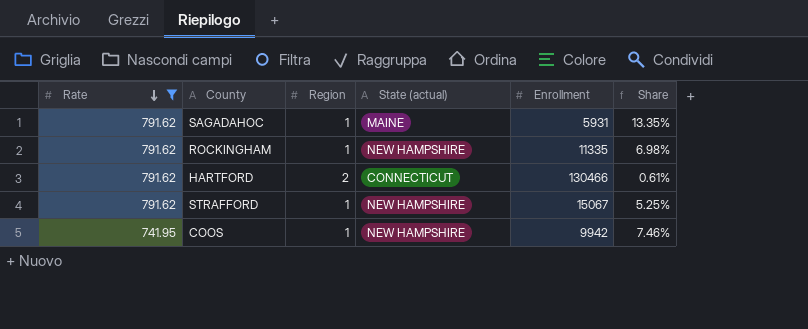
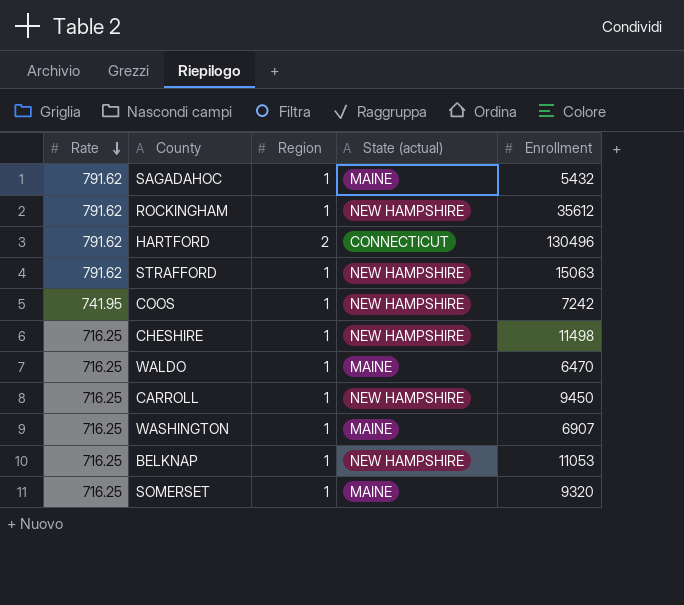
filter: Rate != 716.25 -> none
column Share | formula: [Rate] / [Enrollment] -> none
SAGADAHOC | Enrollment: 5931 -> 5432
ROCKINGHAM | Enrollment: 11335 -> 35612
HARTFORD | Enrollment: 130466 -> 130496
STRAFFORD | Enrollment: 15067 -> 15063
COOS | Enrollment: 9942 -> 7242

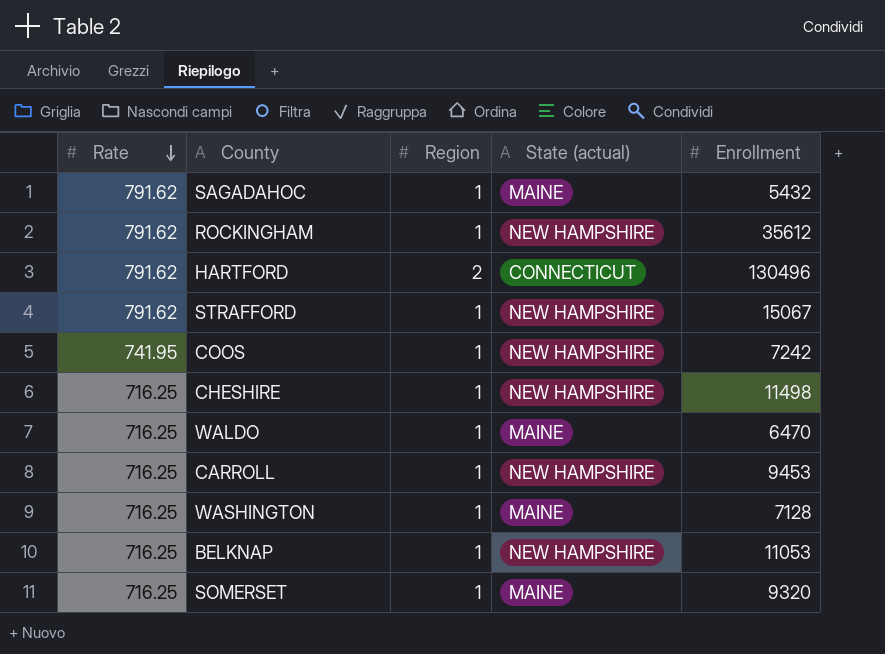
STRAFFORD | Enrollment: 15063 -> 15067
CARROLL | Enrollment: 9450 -> 9453
WASHINGTON | Enrollment: 6907 -> 7128

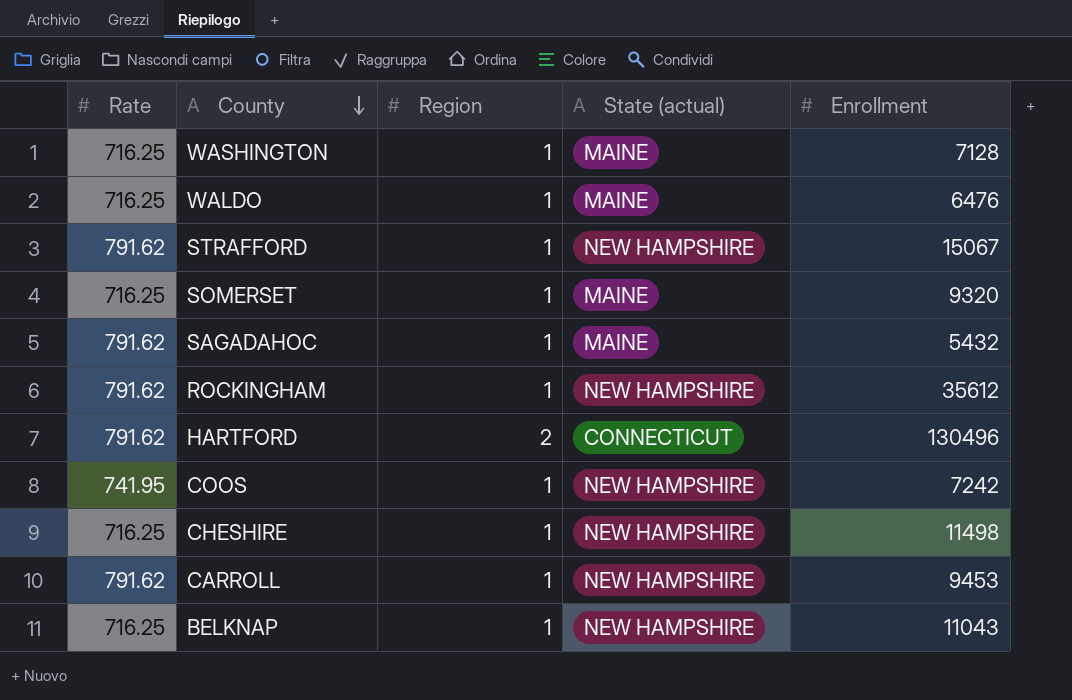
row order: Rate descending -> County descending
WALDO | Enrollment: 6470 -> 6476
CARROLL | Rate: 716.25 -> 791.62
BELKNAP | Enrollment: 11053 -> 11043

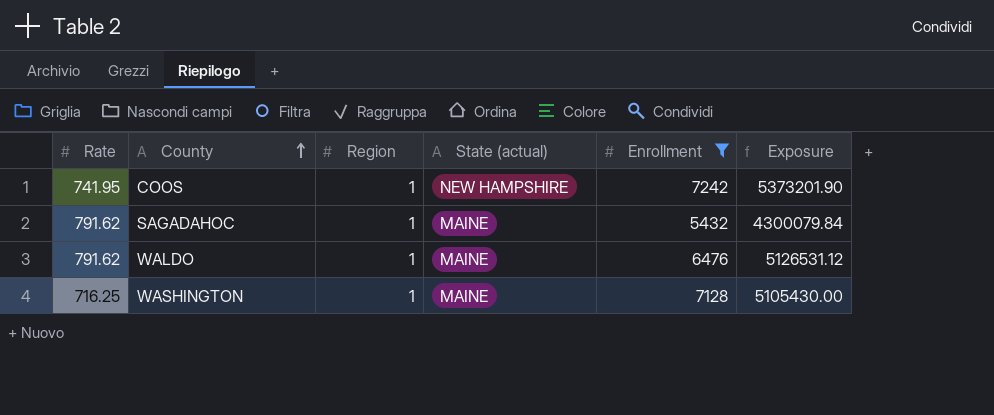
filter: none -> Enrollment <= 7242
row order: County descending -> County ascending
column Exposure | formula: none -> [Rate] * [Enrollment]
WALDO | Rate: 716.25 -> 791.62

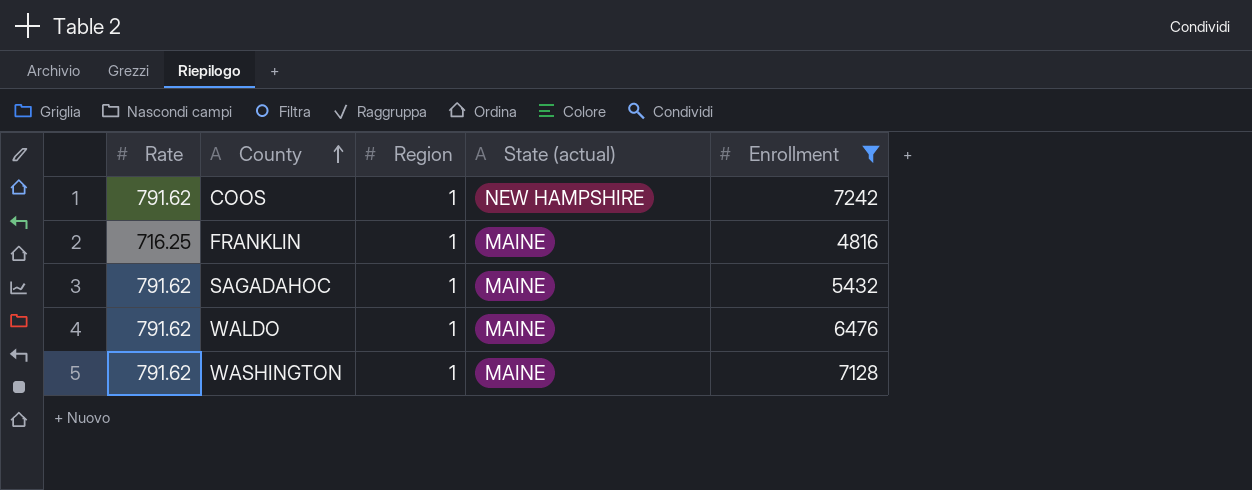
column Exposure | formula: [Rate] * [Enrollment] -> none
COOS | Rate: 741.95 -> 791.62
row FRANKLIN: none -> 716.25 | 1 | MAINE | 4816
WASHINGTON | Rate: 716.25 -> 791.62

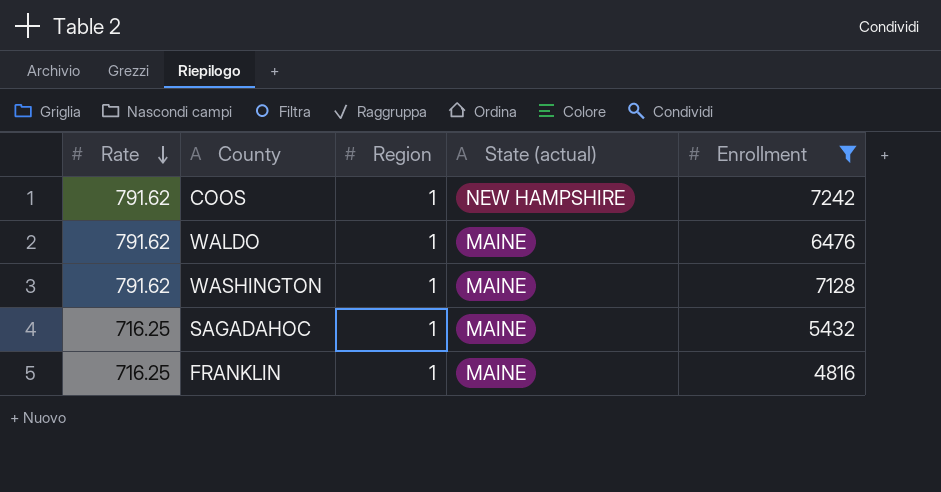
row order: County ascending -> Rate descending
SAGADAHOC | Rate: 791.62 -> 716.25

